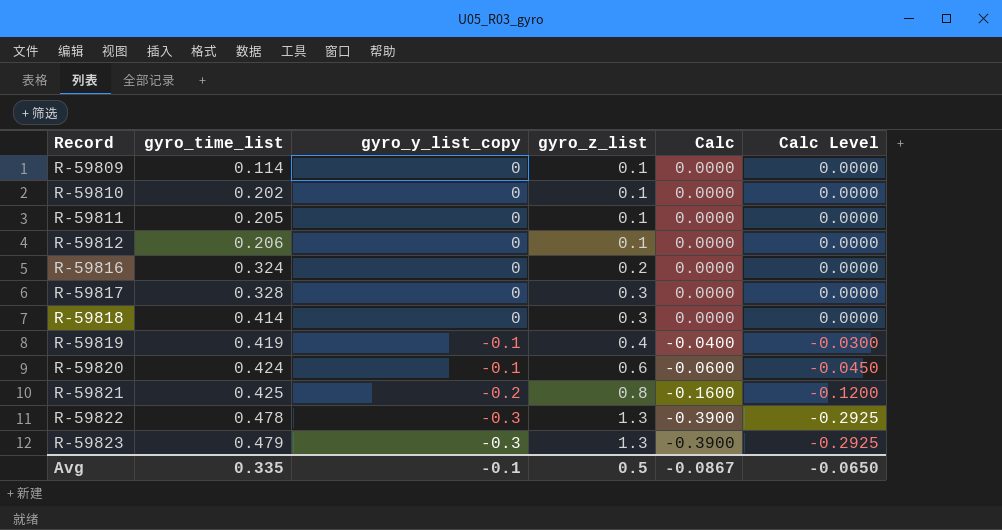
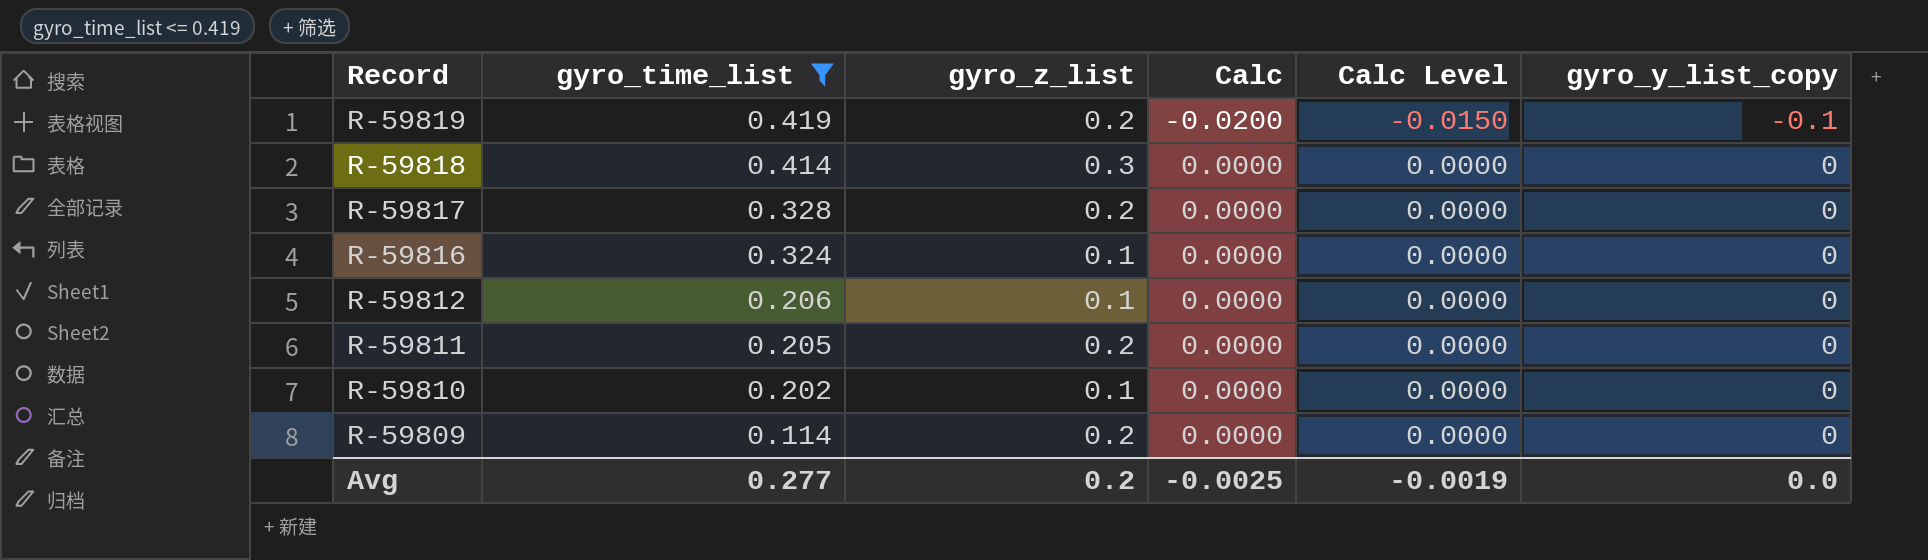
filter: none -> gyro_time_list <= 0.419
row order: Record ascending -> Record descending
column gyro_y_list_copy | position: 3 -> 6
R-59819 | gyro_z_list: 0.4 -> 0.2
R-59819 | Calc: -0.0400 -> -0.0200
R-59819 | Calc Level: -0.0300 -> -0.0150
R-59817 | gyro_z_list: 0.3 -> 0.2
R-59816 | gyro_z_list: 0.2 -> 0.1
R-59811 | gyro_z_list: 0.1 -> 0.2
R-59809 | gyro_z_list: 0.1 -> 0.2
Avg | gyro_time_list: 0.335 -> 0.277
Avg | gyro_z_list: 0.5 -> 0.2
Avg | Calc: -0.0867 -> -0.0025
Avg | Calc Level: -0.0650 -> -0.0019
Avg | gyro_y_list_copy: -0.1 -> 0.0

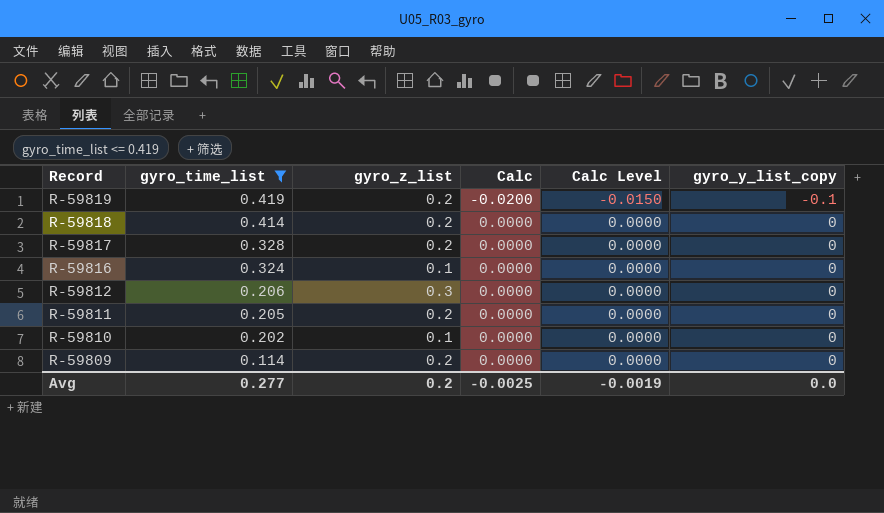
R-59818 | gyro_z_list: 0.3 -> 0.2
R-59812 | gyro_z_list: 0.1 -> 0.3

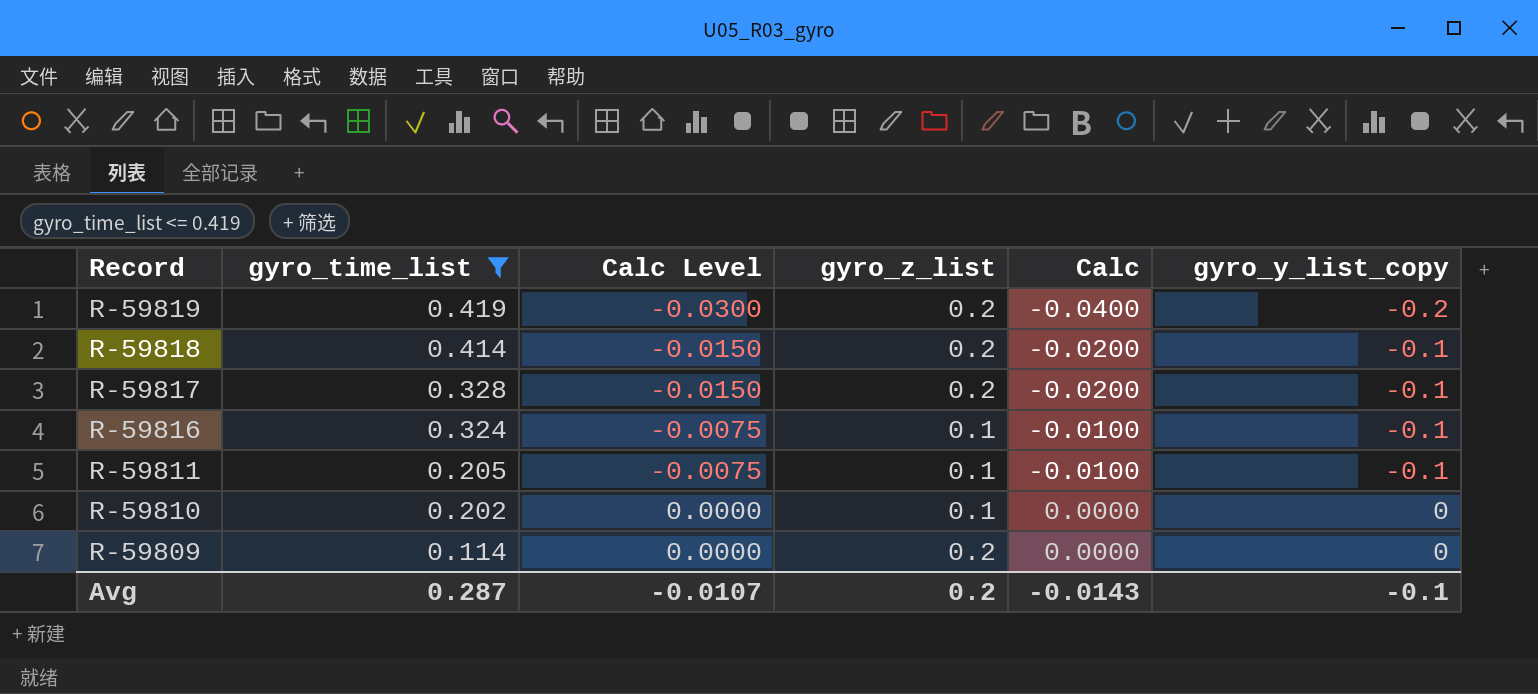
column Calc Level | position: 5 -> 3
row R-59812: 0.206 | 0.3 | 0.0000 | 0.0000 | 0 -> none
R-59819 | Calc Level: -0.0150 -> -0.0300
R-59819 | Calc: -0.0200 -> -0.0400
R-59819 | gyro_y_list_copy: -0.1 -> -0.2
R-59818 | Calc Level: 0.0000 -> -0.0150
R-59818 | Calc: 0.0000 -> -0.0200
R-59818 | gyro_y_list_copy: 0 -> -0.1
R-59817 | Calc Level: 0.0000 -> -0.0150
R-59817 | Calc: 0.0000 -> -0.0200
R-59817 | gyro_y_list_copy: 0 -> -0.1
R-59816 | Calc Level: 0.0000 -> -0.0075
R-59816 | Calc: 0.0000 -> -0.0100
R-59816 | gyro_y_list_copy: 0 -> -0.1
R-59811 | Calc Level: 0.0000 -> -0.0075
R-59811 | gyro_z_list: 0.2 -> 0.1
R-59811 | Calc: 0.0000 -> -0.0100
R-59811 | gyro_y_list_copy: 0 -> -0.1
Avg | gyro_time_list: 0.277 -> 0.287
Avg | Calc Level: -0.0019 -> -0.0107
Avg | Calc: -0.0025 -> -0.0143
Avg | gyro_y_list_copy: 0.0 -> -0.1

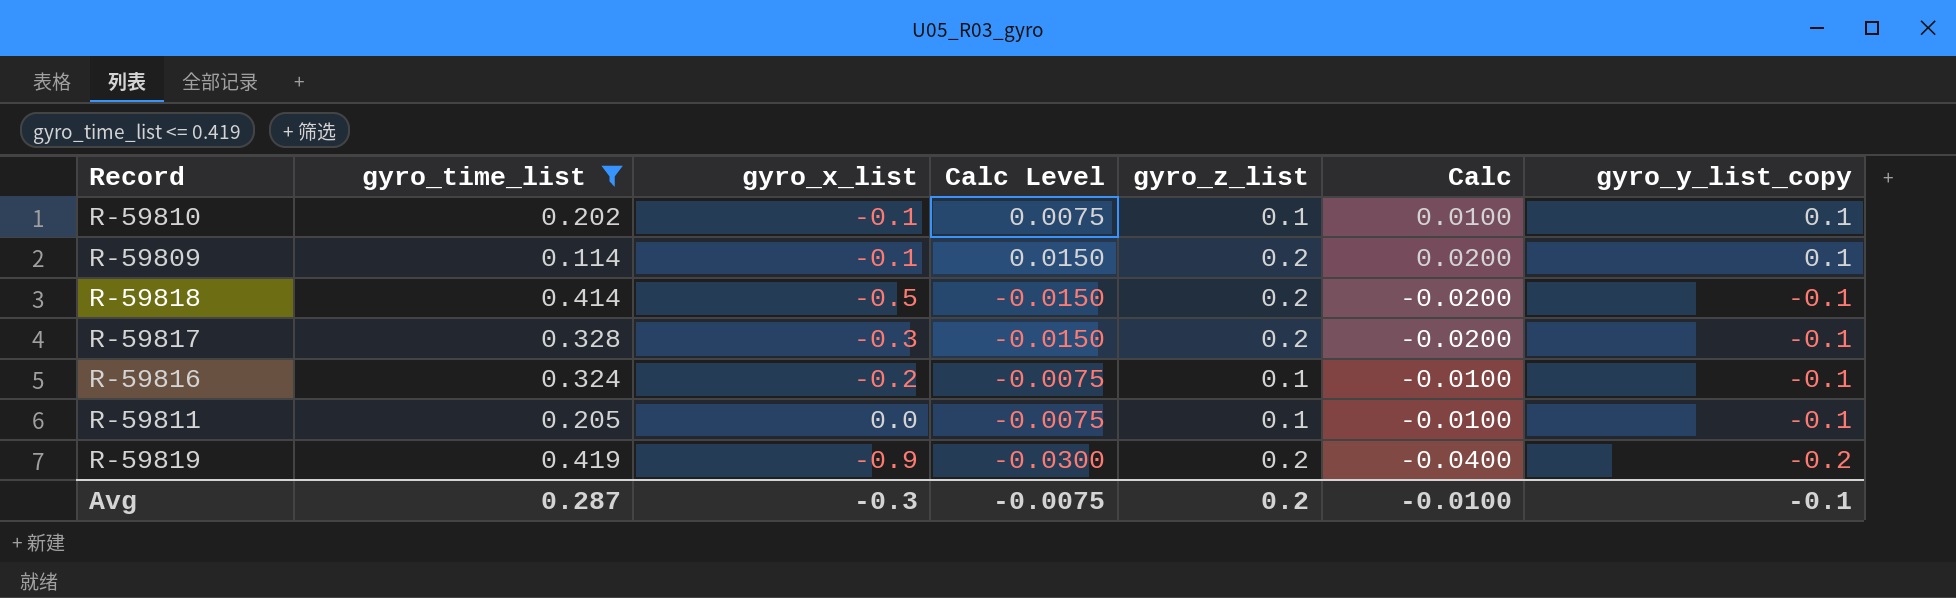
row order: Record descending -> gyro_y_list_copy descending
column gyro_x_list | position: none -> 3
R-59810 | Calc Level: 0.0000 -> 0.0075
R-59810 | Calc: 0.0000 -> 0.0100
R-59810 | gyro_y_list_copy: 0 -> 0.1
R-59809 | Calc Level: 0.0000 -> 0.0150
R-59809 | Calc: 0.0000 -> 0.0200
R-59809 | gyro_y_list_copy: 0 -> 0.1
Avg | Calc Level: -0.0107 -> -0.0075
Avg | Calc: -0.0143 -> -0.0100

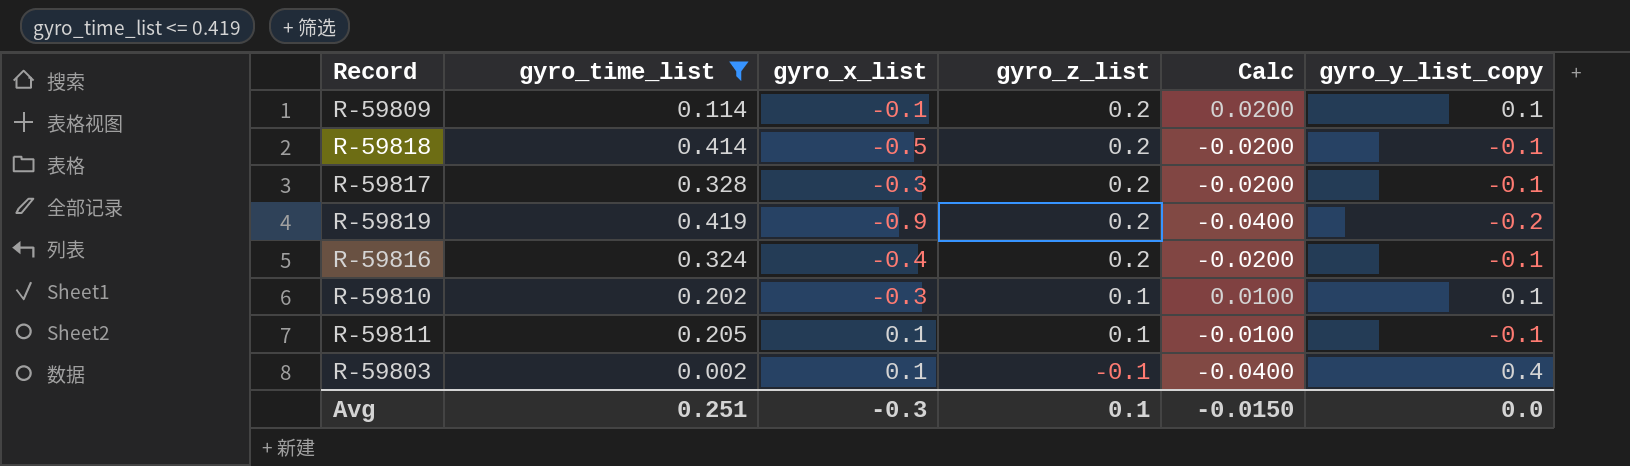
row order: gyro_y_list_copy descending -> gyro_z_list descending
column Calc Level | formula: [Calc] * 0.75 -> none
R-59816 | gyro_x_list: -0.2 -> -0.4
R-59816 | gyro_z_list: 0.1 -> 0.2
R-59816 | Calc: -0.0100 -> -0.0200
R-59810 | gyro_x_list: -0.1 -> -0.3
R-59811 | gyro_x_list: 0.0 -> 0.1
row R-59803: none -> 0.002 | 0.1 | -0.1 | -0.0400 | 0.4
Avg | gyro_time_list: 0.287 -> 0.251
Avg | gyro_z_list: 0.2 -> 0.1
Avg | Calc: -0.0100 -> -0.0150
Avg | gyro_y_list_copy: -0.1 -> 0.0

